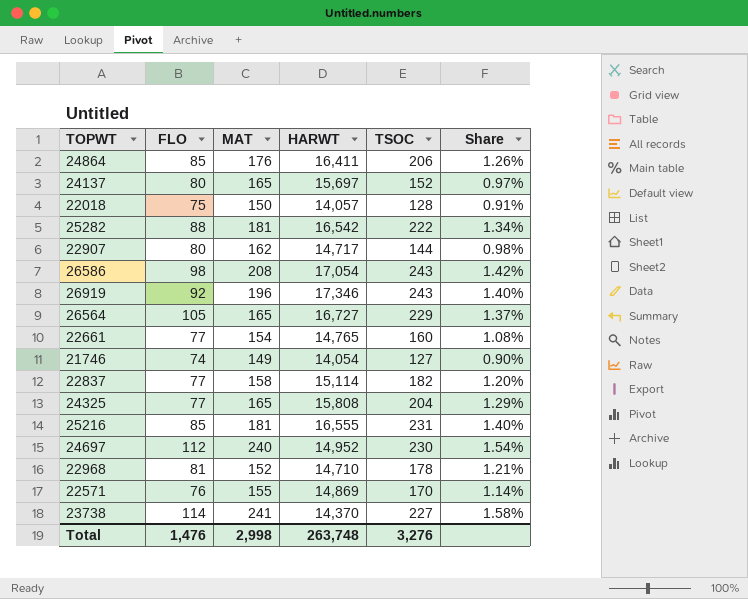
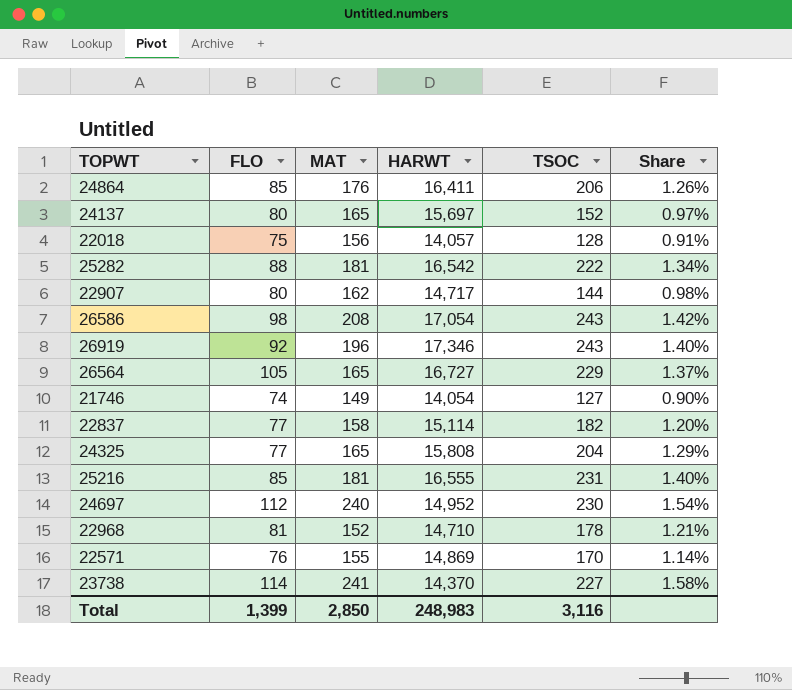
row 22661: 77 | 154 | 14,765 | 160 | 1.08% -> none
22018 | MAT: 150 -> 156
Total | FLO: 1,476 -> 1,399
Total | MAT: 2,998 -> 2,850
Total | HARWT: 263,748 -> 248,983
Total | TSOC: 3,276 -> 3,116

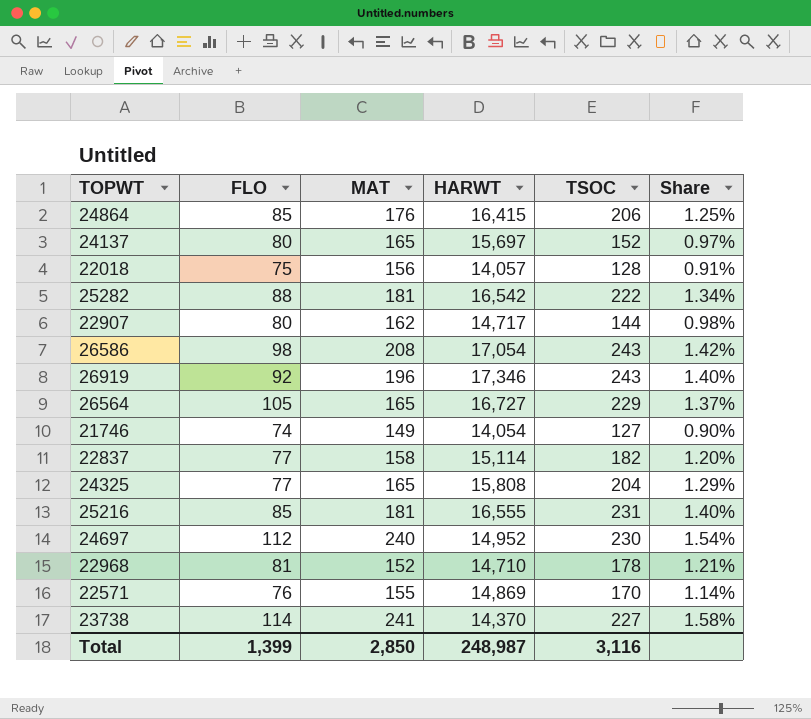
24864 | HARWT: 16,411 -> 16,415
24864 | Share: 1.26% -> 1.25%
Total | HARWT: 248,983 -> 248,987

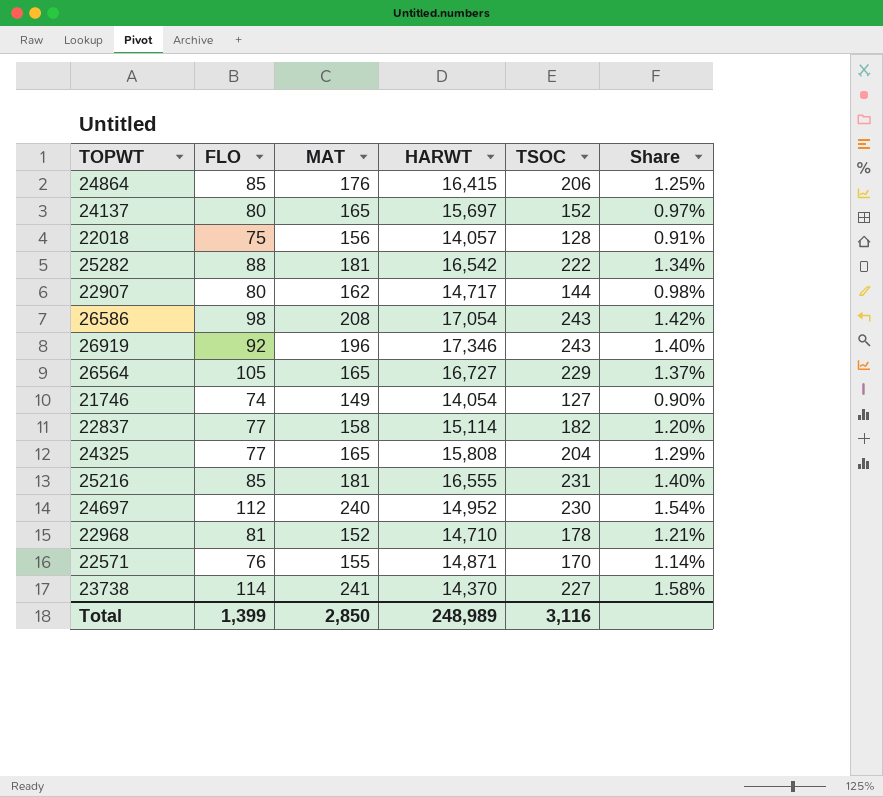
22571 | HARWT: 14,869 -> 14,871
Total | HARWT: 248,987 -> 248,989

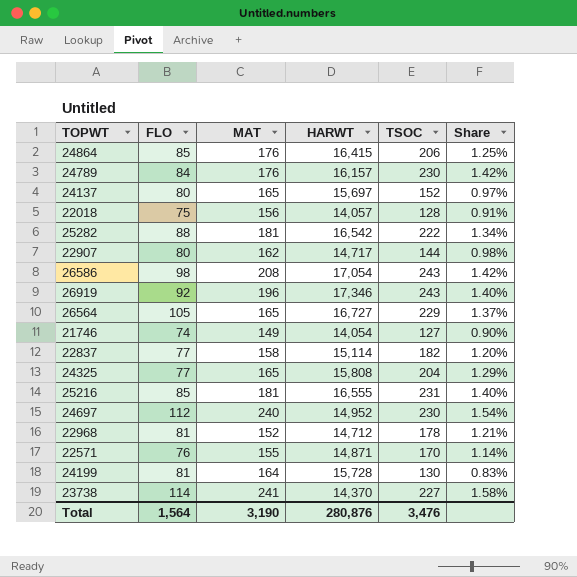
row 24789: none -> 84 | 176 | 16,157 | 230 | 1.42%
22968 | HARWT: 14,710 -> 14,712
row 24199: none -> 81 | 164 | 15,728 | 130 | 0.83%
Total | FLO: 1,399 -> 1,564
Total | MAT: 2,850 -> 3,190
Total | HARWT: 248,989 -> 280,876
Total | TSOC: 3,116 -> 3,476

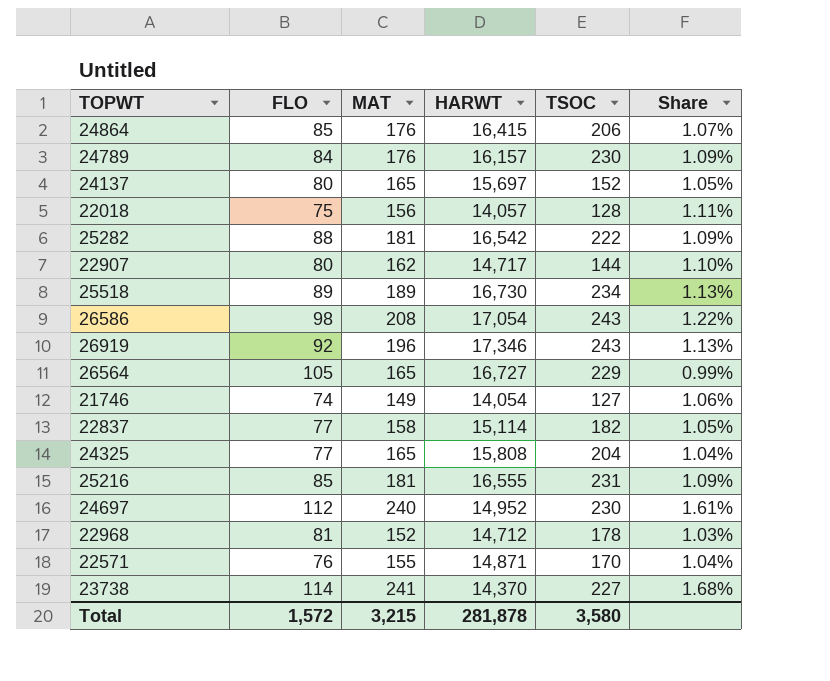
column Share | formula: [TSOC] / [HARWT] -> [MAT] / [HARWT]
row 24199: 81 | 164 | 15,728 | 130 | 0.83% -> none
row 25518: none -> 89 | 189 | 16,730 | 234 | 1.13%
Total | FLO: 1,564 -> 1,572
Total | MAT: 3,190 -> 3,215
Total | HARWT: 280,876 -> 281,878
Total | TSOC: 3,476 -> 3,580

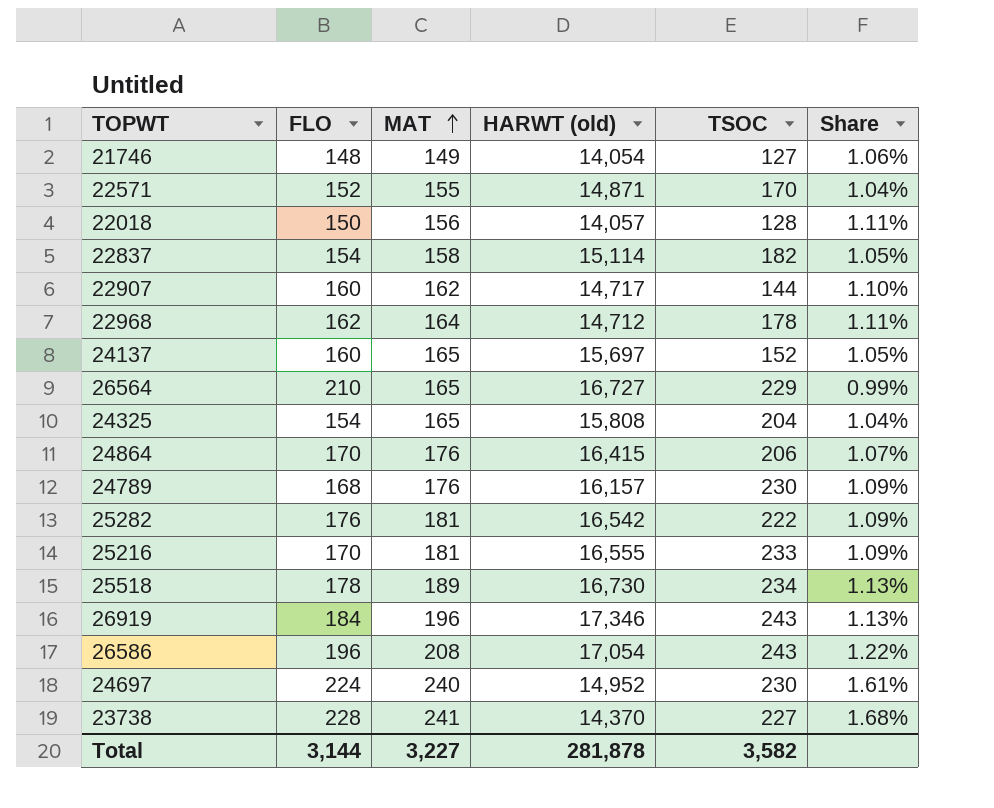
row order: none -> MAT ascending
column name: HARWT -> HARWT (old)
21746 | FLO: 74 -> 148
22571 | FLO: 76 -> 152
22018 | FLO: 75 -> 150
22837 | FLO: 77 -> 154
22907 | FLO: 80 -> 160
22968 | FLO: 81 -> 162
22968 | MAT: 152 -> 164
22968 | Share: 1.03% -> 1.11%
24137 | FLO: 80 -> 160
26564 | FLO: 105 -> 210
24325 | FLO: 77 -> 154
24864 | FLO: 85 -> 170
24789 | FLO: 84 -> 168
25282 | FLO: 88 -> 176
25216 | FLO: 85 -> 170
25216 | TSOC: 231 -> 233
25518 | FLO: 89 -> 178
26919 | FLO: 92 -> 184
26586 | FLO: 98 -> 196
24697 | FLO: 112 -> 224
23738 | FLO: 114 -> 228
Total | FLO: 1,572 -> 3,144
Total | MAT: 3,215 -> 3,227
Total | TSOC: 3,580 -> 3,582

